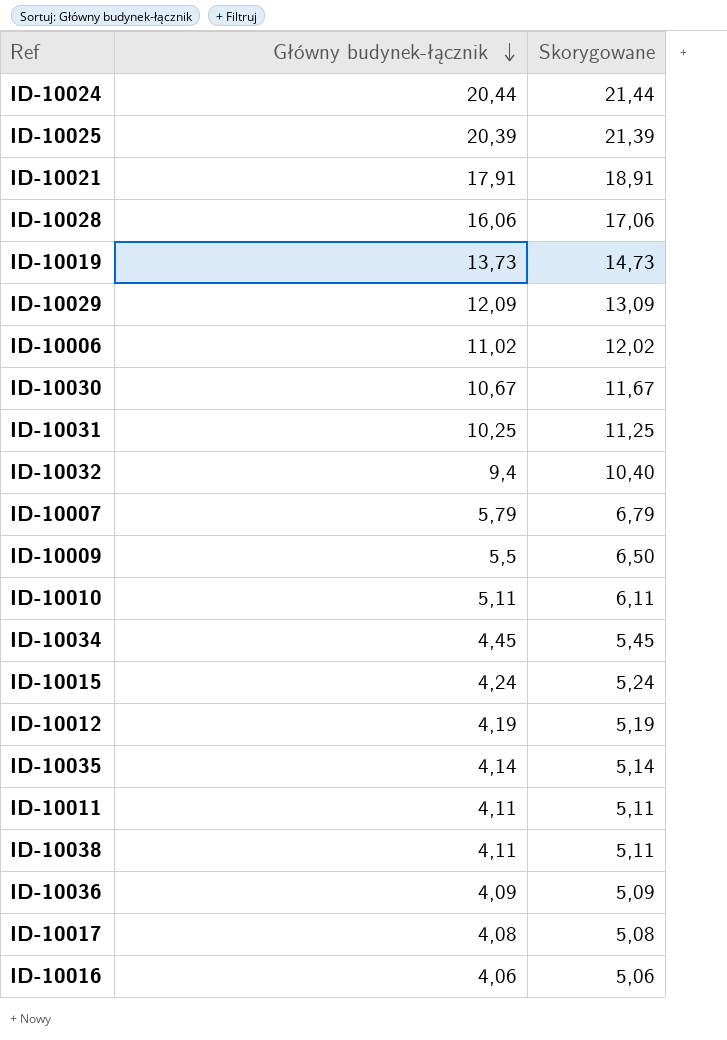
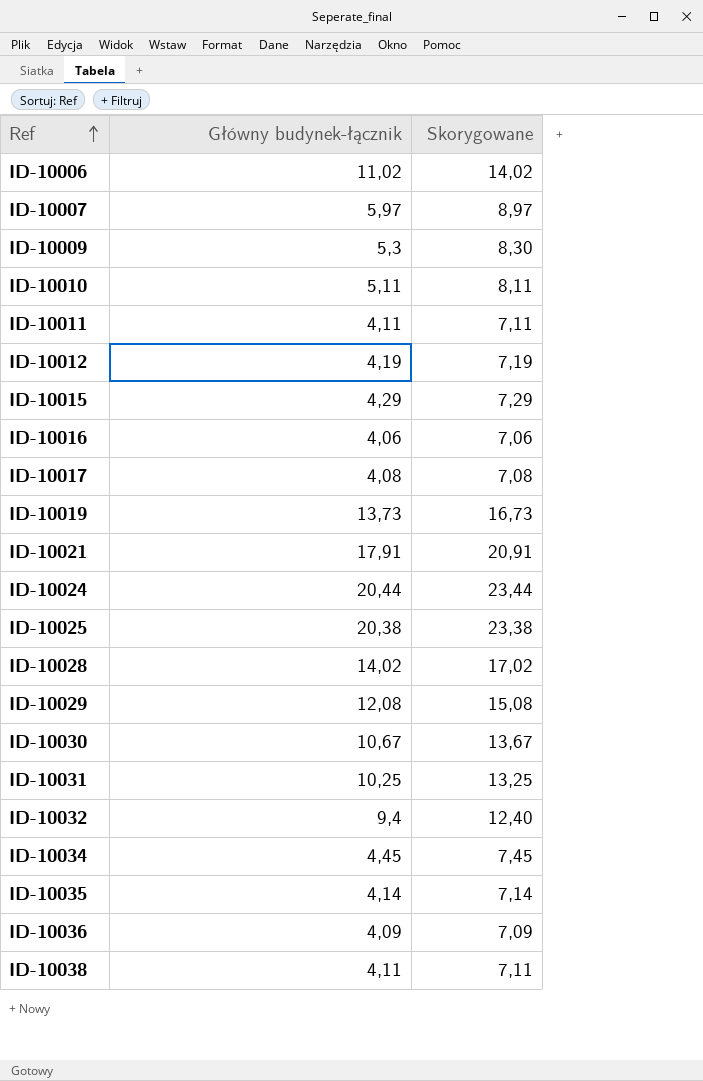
row order: Główny budynek-łącznik descending -> Ref ascending
column Skorygowane | formula: [Główny budynek-łącznik] + 1 -> [Główny budynek-łącznik] + 3
ID-10007 | Główny budynek-łącznik: 5,79 -> 5,97
ID-10009 | Główny budynek-łącznik: 5,5 -> 5,3
ID-10015 | Główny budynek-łącznik: 4,24 -> 4,29
ID-10025 | Główny budynek-łącznik: 20,39 -> 20,38
ID-10028 | Główny budynek-łącznik: 16,06 -> 14,02
ID-10029 | Główny budynek-łącznik: 12,09 -> 12,08

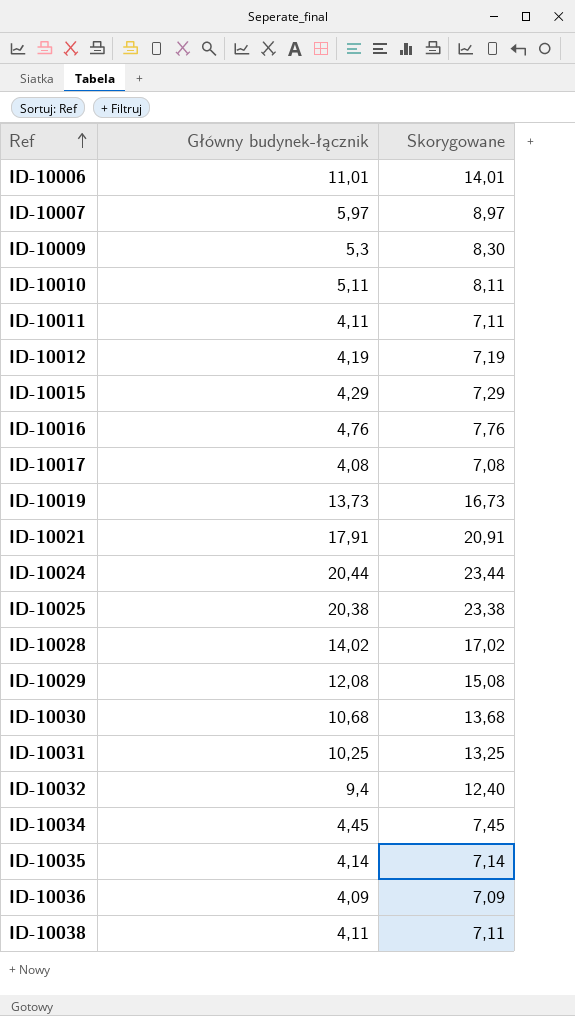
ID-10006 | Główny budynek-łącznik: 11,02 -> 11,01
ID-10006 | Skorygowane: 14,02 -> 14,01
ID-10016 | Główny budynek-łącznik: 4,06 -> 4,76
ID-10016 | Skorygowane: 7,06 -> 7,76
ID-10030 | Główny budynek-łącznik: 10,67 -> 10,68
ID-10030 | Skorygowane: 13,67 -> 13,68

